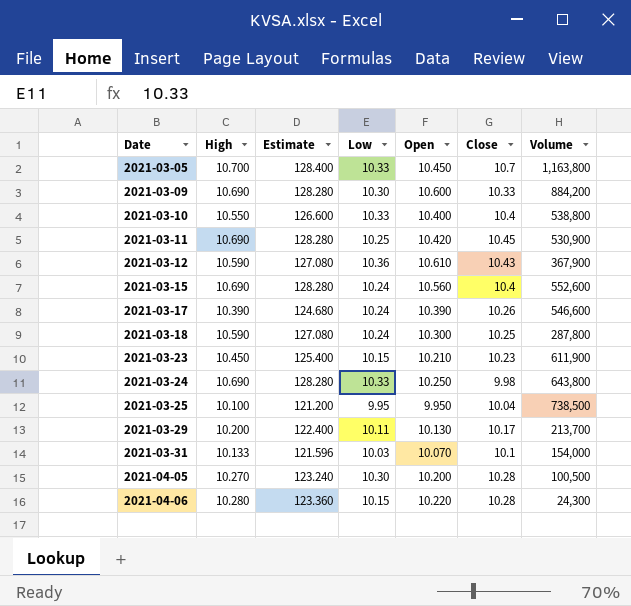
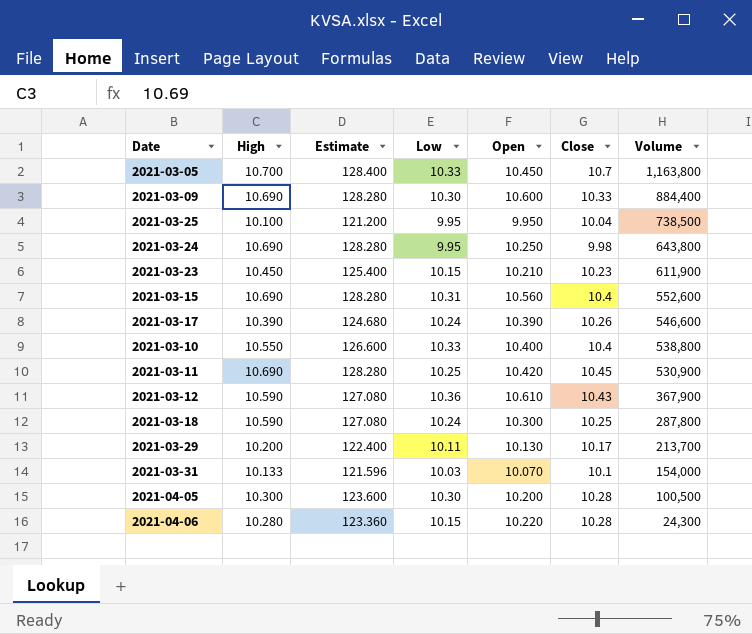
row order: Date ascending -> Volume descending
2021-03-09 | Volume: 884,200 -> 884,400
2021-03-24 | Low: 10.33 -> 9.95
2021-03-15 | Low: 10.24 -> 10.31
2021-04-05 | High: 10.270 -> 10.300
2021-04-05 | Estimate: 123.240 -> 123.600

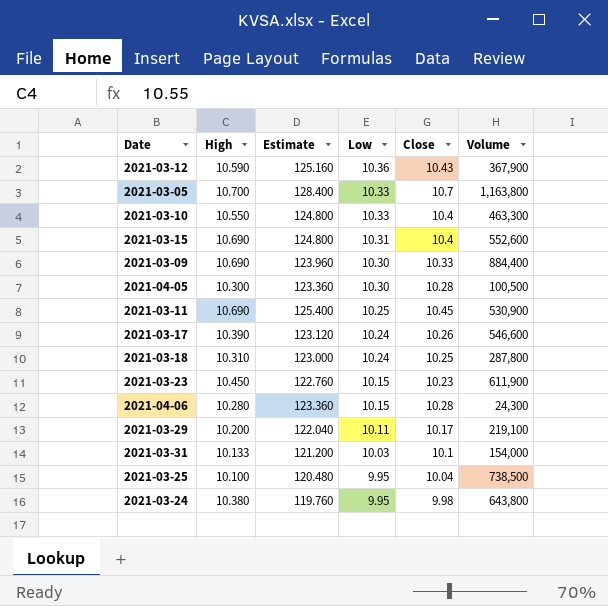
row order: Volume descending -> Low descending
column Open | position: 5 -> none
column Estimate | formula: [High] * 12 -> [Close] * 12
2021-03-10 | Volume: 538,800 -> 463,300
2021-03-18 | High: 10.590 -> 10.310
2021-03-29 | Volume: 213,700 -> 219,100
2021-03-24 | High: 10.690 -> 10.380

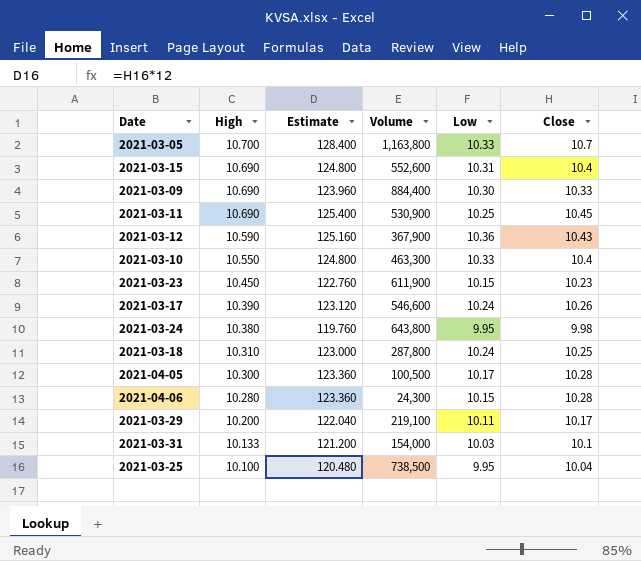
row order: Low descending -> High descending
column Volume | position: 6 -> 4
2021-04-05 | Low: 10.30 -> 10.17

